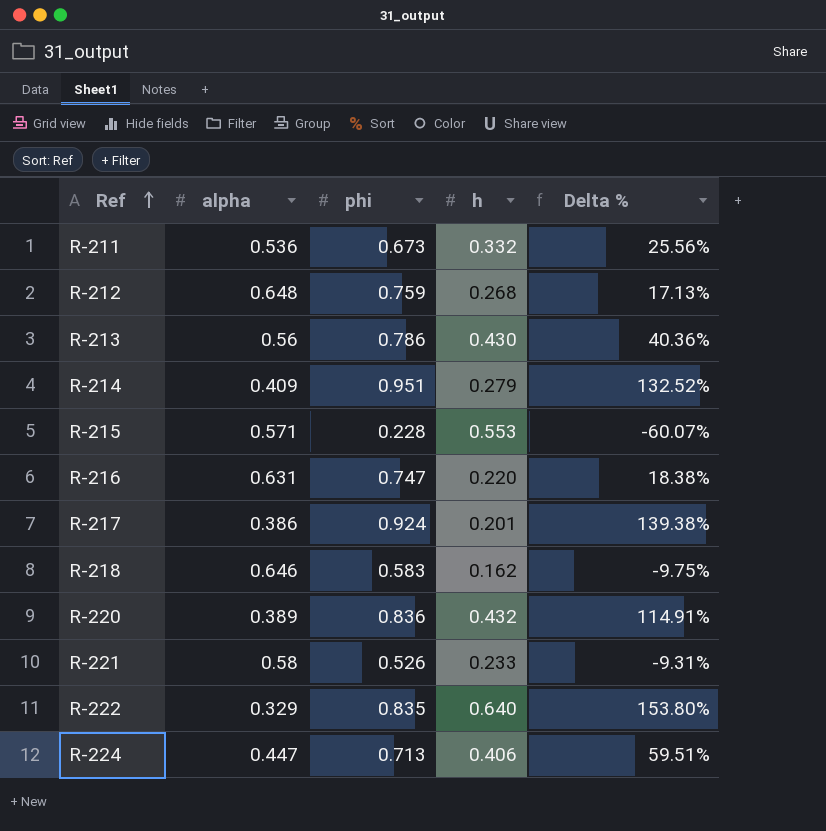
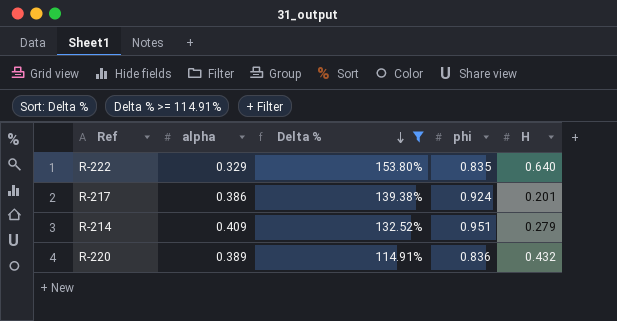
filter: none -> Delta % >= 114.91%
row order: Ref ascending -> Delta % descending
column Delta % | position: 5 -> 3
column name: h -> H

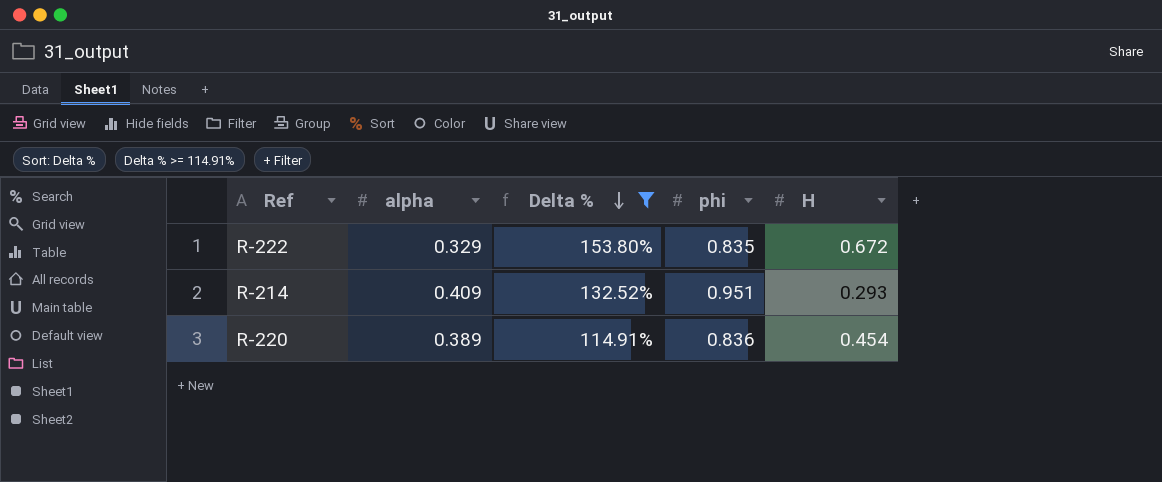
row R-217: 0.386 | 139.38% | 0.924 | 0.201 -> none
R-222 | H: 0.640 -> 0.672
R-214 | H: 0.279 -> 0.293
R-220 | H: 0.432 -> 0.454

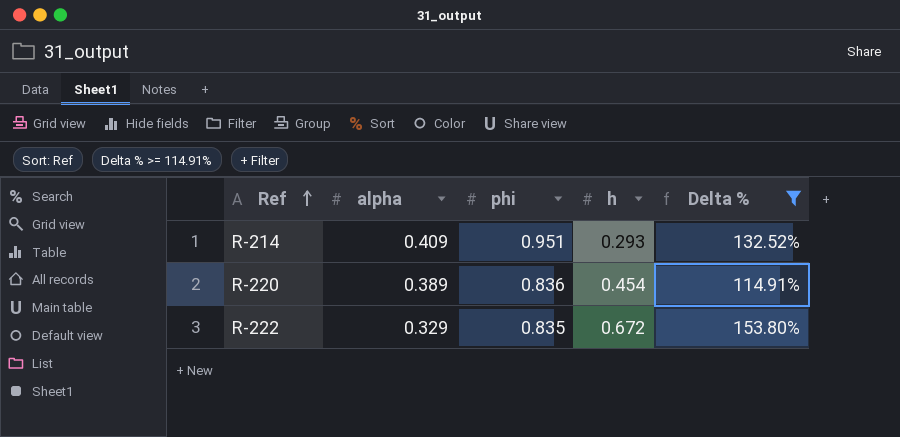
row order: Delta % descending -> Ref ascending
column name: H -> h
column Delta % | position: 3 -> 5

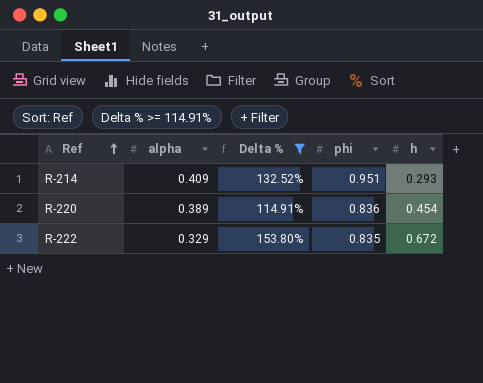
column Delta % | position: 5 -> 3

